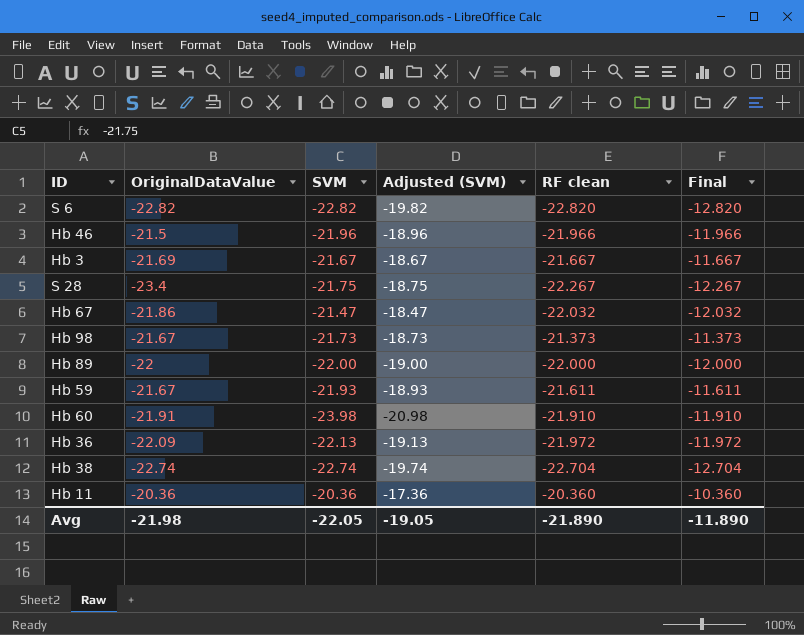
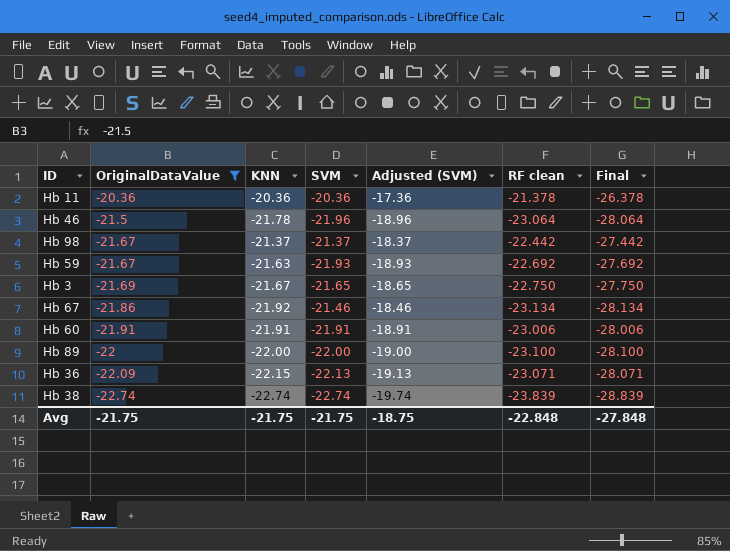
filter: none -> OriginalDataValue >= -22.74
row order: none -> OriginalDataValue descending
column KNN | position: none -> 3
column Final | formula: [RF clean] + 10 -> [RF clean] - 5
Hb 11 | RF clean: -20.360 -> -21.378
Hb 46 | RF clean: -21.966 -> -23.064
Hb 98 | SVM: -21.73 -> -21.37
Hb 98 | Adjusted (SVM): -18.73 -> -18.37
Hb 98 | RF clean: -21.373 -> -22.442
Hb 59 | RF clean: -21.611 -> -22.692
Hb 3 | SVM: -21.67 -> -21.65
Hb 3 | Adjusted (SVM): -18.67 -> -18.65
Hb 3 | RF clean: -21.667 -> -22.750
Hb 67 | SVM: -21.47 -> -21.46
Hb 67 | Adjusted (SVM): -18.47 -> -18.46
Hb 67 | RF clean: -22.032 -> -23.134
Hb 60 | SVM: -23.98 -> -21.91
Hb 60 | Adjusted (SVM): -20.98 -> -18.91
Hb 60 | RF clean: -21.910 -> -23.006
Hb 89 | RF clean: -22.000 -> -23.100
Hb 36 | RF clean: -21.972 -> -23.071
Hb 38 | RF clean: -22.704 -> -23.839
Avg | OriginalDataValue: -21.98 -> -21.75
Avg | SVM: -22.05 -> -21.75
Avg | Adjusted (SVM): -19.05 -> -18.75
Avg | RF clean: -21.890 -> -22.848
Avg | Final: -11.890 -> -27.848

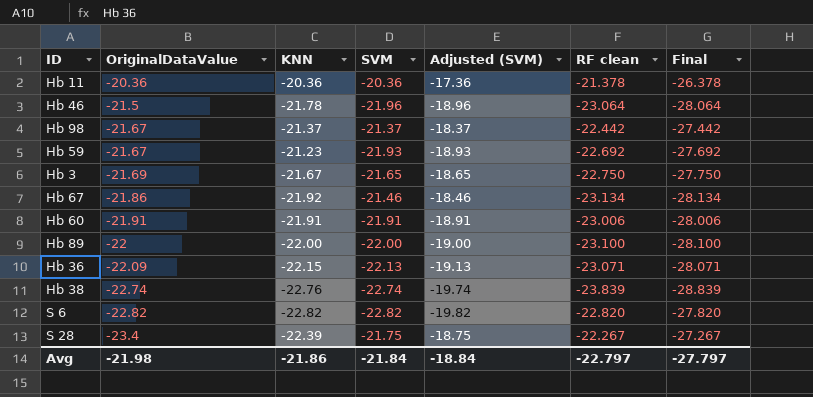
filter: OriginalDataValue >= -22.74 -> none
Hb 59 | KNN: -21.63 -> -21.23
Hb 38 | KNN: -22.74 -> -22.76
Avg | OriginalDataValue: -21.75 -> -21.98
Avg | KNN: -21.75 -> -21.86
Avg | SVM: -21.75 -> -21.84
Avg | Adjusted (SVM): -18.75 -> -18.84
Avg | RF clean: -22.848 -> -22.797
Avg | Final: -27.848 -> -27.797

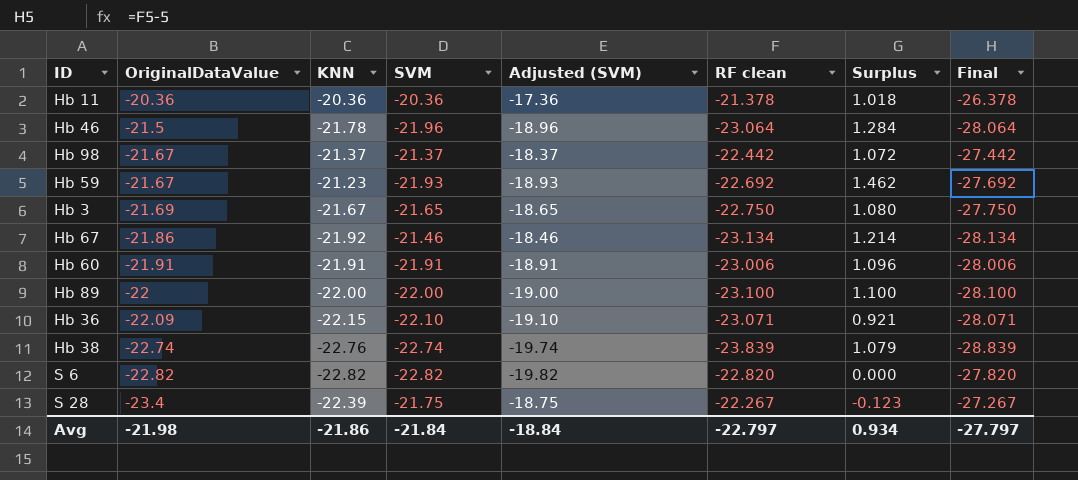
column Surplus | formula: none -> [KNN] - [RF clean]
Hb 36 | SVM: -22.13 -> -22.10
Hb 36 | Adjusted (SVM): -19.13 -> -19.10

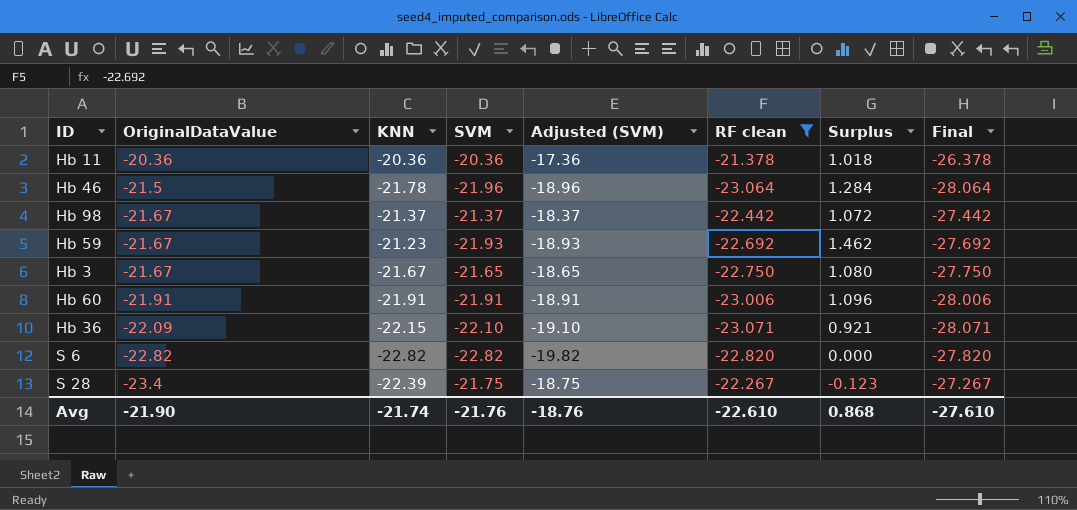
filter: none -> RF clean >= -23.071
Hb 3 | OriginalDataValue: -21.69 -> -21.67
Avg | OriginalDataValue: -21.98 -> -21.90
Avg | KNN: -21.86 -> -21.74
Avg | SVM: -21.84 -> -21.76
Avg | Adjusted (SVM): -18.84 -> -18.76
Avg | RF clean: -22.797 -> -22.610
Avg | Surplus: 0.934 -> 0.868
Avg | Final: -27.797 -> -27.610

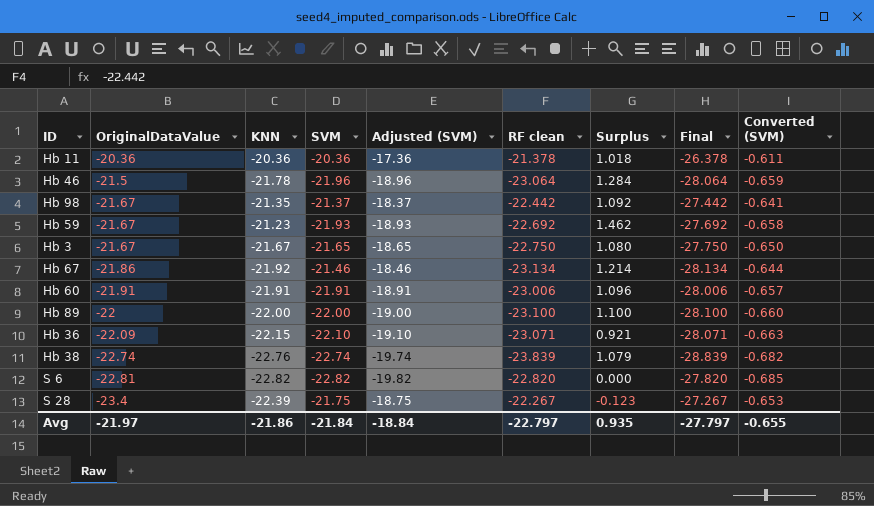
filter: RF clean >= -23.071 -> none
column Converted (SVM) | formula: none -> [SVM] * 0.03
Hb 98 | KNN: -21.37 -> -21.35
Hb 98 | Surplus: 1.072 -> 1.092
S 6 | OriginalDataValue: -22.82 -> -22.81
Avg | OriginalDataValue: -21.90 -> -21.97
Avg | KNN: -21.74 -> -21.86
Avg | SVM: -21.76 -> -21.84
Avg | Adjusted (SVM): -18.76 -> -18.84
Avg | RF clean: -22.610 -> -22.797
Avg | Surplus: 0.868 -> 0.935
Avg | Final: -27.610 -> -27.797

